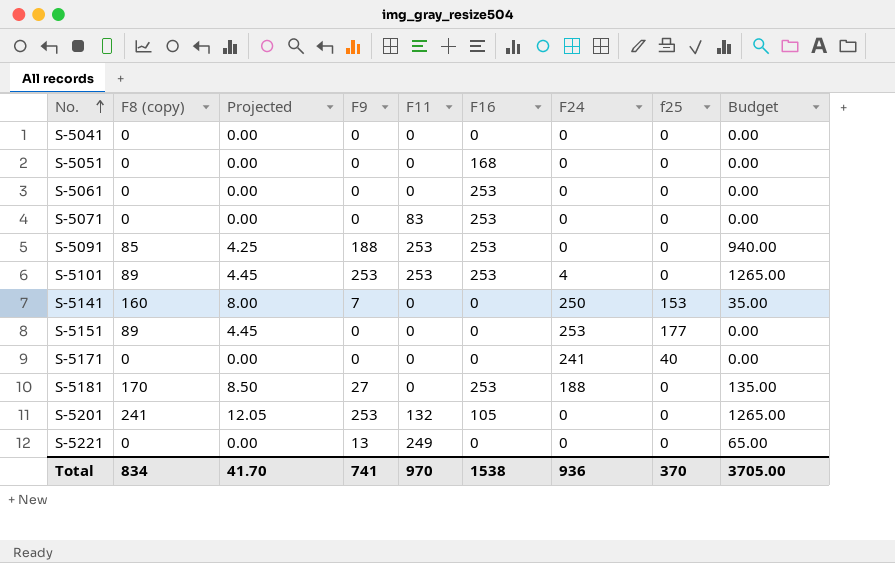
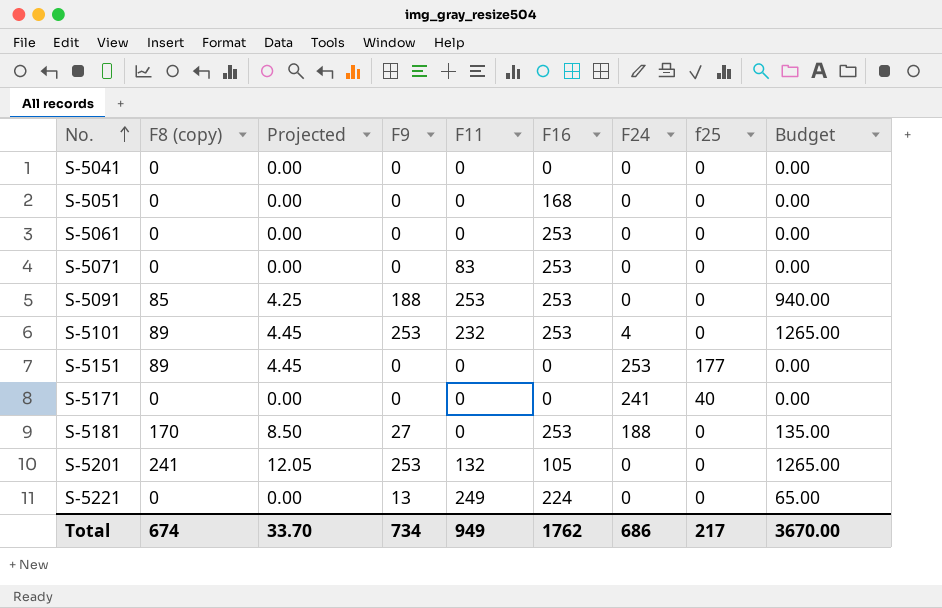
row S-5141: 160 | 8.00 | 7 | 0 | 0 | 250 | 153 | 35.00 -> none
S-5101 | F11: 253 -> 232
S-5221 | F16: 0 -> 224
Total | F8 (copy): 834 -> 674
Total | Projected: 41.70 -> 33.70
Total | F9: 741 -> 734
Total | F11: 970 -> 949
Total | F16: 1538 -> 1762
Total | F24: 936 -> 686
Total | f25: 370 -> 217
Total | Budget: 3705.00 -> 3670.00

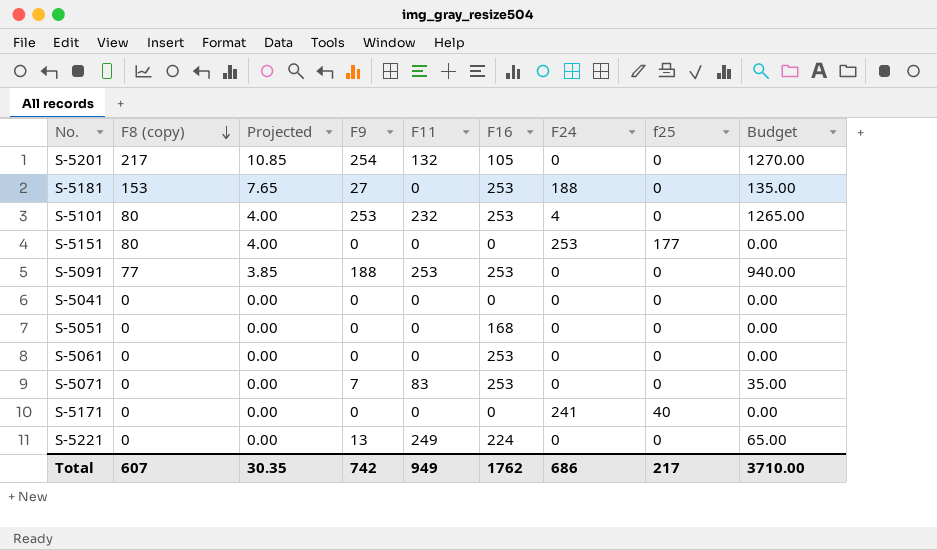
row order: No. ascending -> F8 (copy) descending
S-5201 | F8 (copy): 241 -> 217
S-5201 | Projected: 12.05 -> 10.85
S-5201 | F9: 253 -> 254
S-5201 | Budget: 1265.00 -> 1270.00
S-5181 | F8 (copy): 170 -> 153
S-5181 | Projected: 8.50 -> 7.65
S-5101 | F8 (copy): 89 -> 80
S-5101 | Projected: 4.45 -> 4.00
S-5151 | F8 (copy): 89 -> 80
S-5151 | Projected: 4.45 -> 4.00
S-5091 | F8 (copy): 85 -> 77
S-5091 | Projected: 4.25 -> 3.85
S-5071 | F9: 0 -> 7
S-5071 | Budget: 0.00 -> 35.00
Total | F8 (copy): 674 -> 607
Total | Projected: 33.70 -> 30.35
Total | F9: 734 -> 742
Total | Budget: 3670.00 -> 3710.00

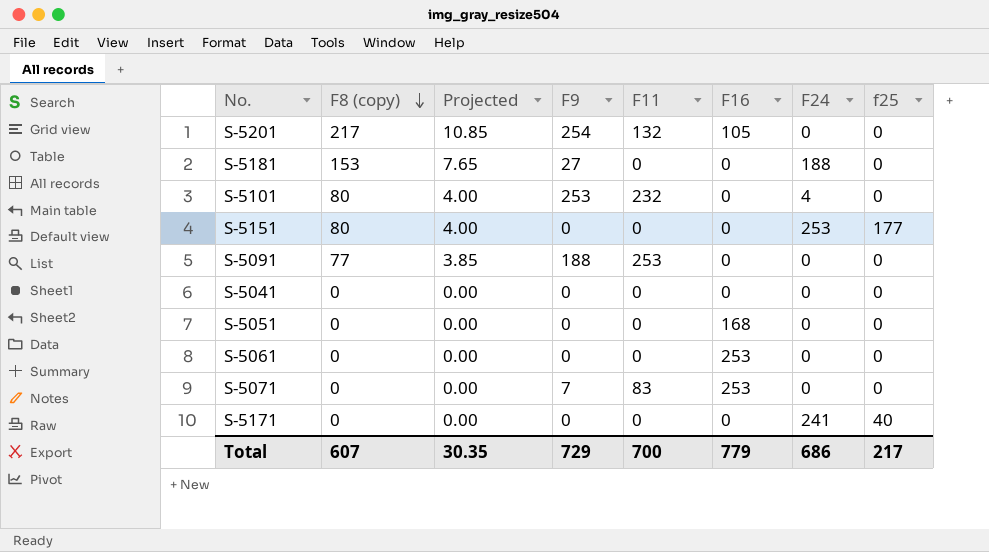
column Budget | formula: [F9] * 5 -> none
row S-5221: 0 | 0.00 | 13 | 249 | 224 | 0 | 0 | 65.00 -> none
S-5181 | F16: 253 -> 0
S-5101 | F16: 253 -> 0
S-5091 | F16: 253 -> 0
Total | F9: 742 -> 729
Total | F11: 949 -> 700
Total | F16: 1762 -> 779

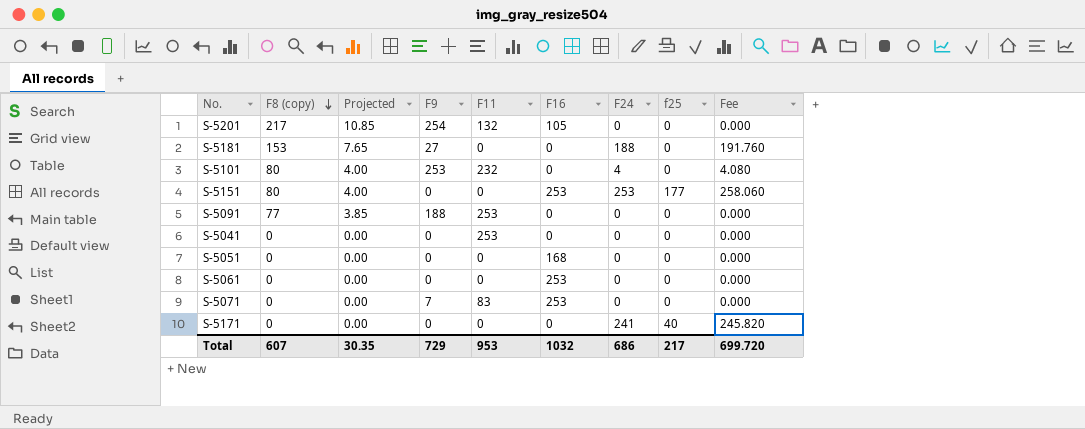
column Fee | formula: none -> [F24] * 1.02
S-5151 | F16: 0 -> 253
S-5041 | F11: 0 -> 253
Total | F11: 700 -> 953
Total | F16: 779 -> 1032

